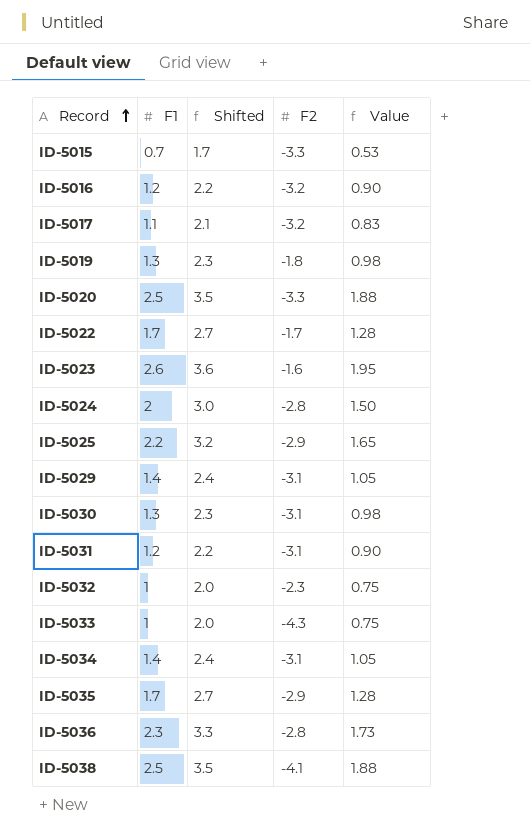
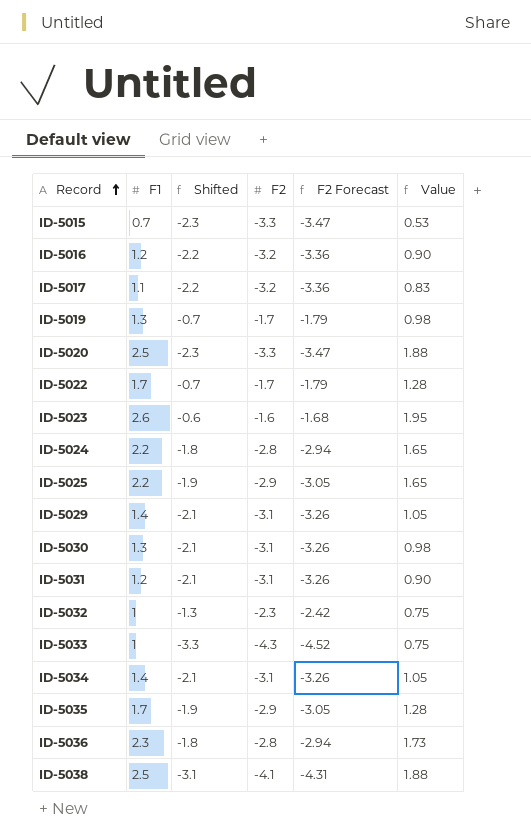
column Shifted | formula: [F1] + 1 -> [F2] + 1
column F2 Forecast | formula: none -> [F2] * 1.05
ID-5019 | F2: -1.8 -> -1.7
ID-5024 | F1: 2 -> 2.2
ID-5024 | Value: 1.50 -> 1.65

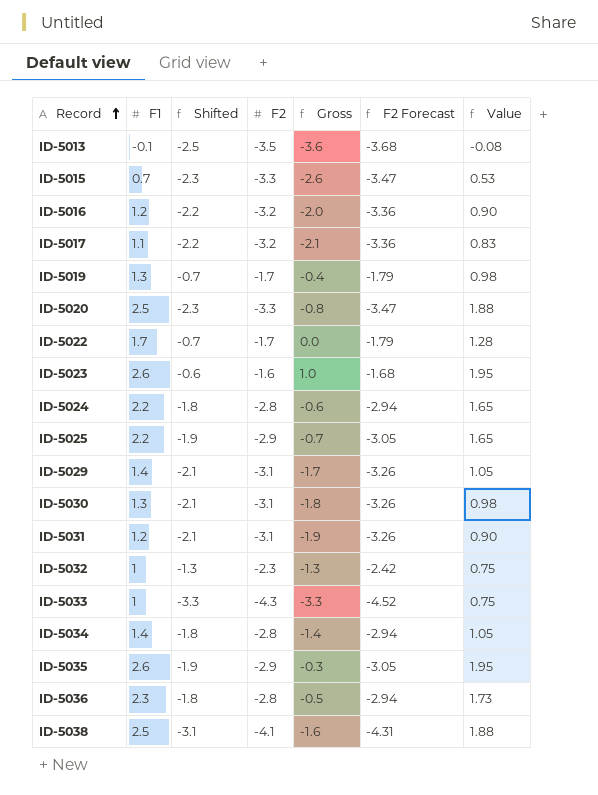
column Gross | formula: none -> [F1] + [F2]
row ID-5013: none -> -0.1 | -2.5 | -3.5 | -3.6 | -3.68 | -0.08
ID-5034 | Shifted: -2.1 -> -1.8
ID-5034 | F2: -3.1 -> -2.8
ID-5034 | F2 Forecast: -3.26 -> -2.94
ID-5035 | F1: 1.7 -> 2.6
ID-5035 | Value: 1.28 -> 1.95

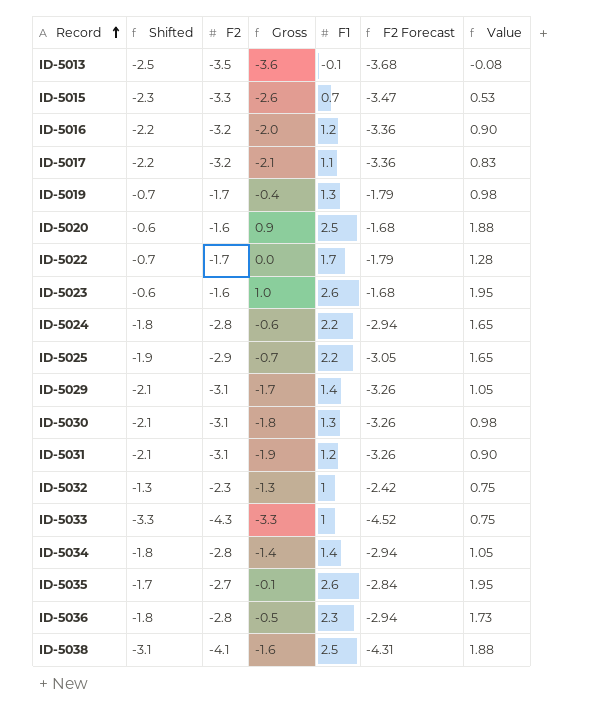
column F1 | position: 2 -> 5
ID-5020 | Shifted: -2.3 -> -0.6
ID-5020 | F2: -3.3 -> -1.6
ID-5020 | Gross: -0.8 -> 0.9
ID-5020 | F2 Forecast: -3.47 -> -1.68
ID-5035 | Shifted: -1.9 -> -1.7
ID-5035 | F2: -2.9 -> -2.7
ID-5035 | Gross: -0.3 -> -0.1
ID-5035 | F2 Forecast: -3.05 -> -2.84

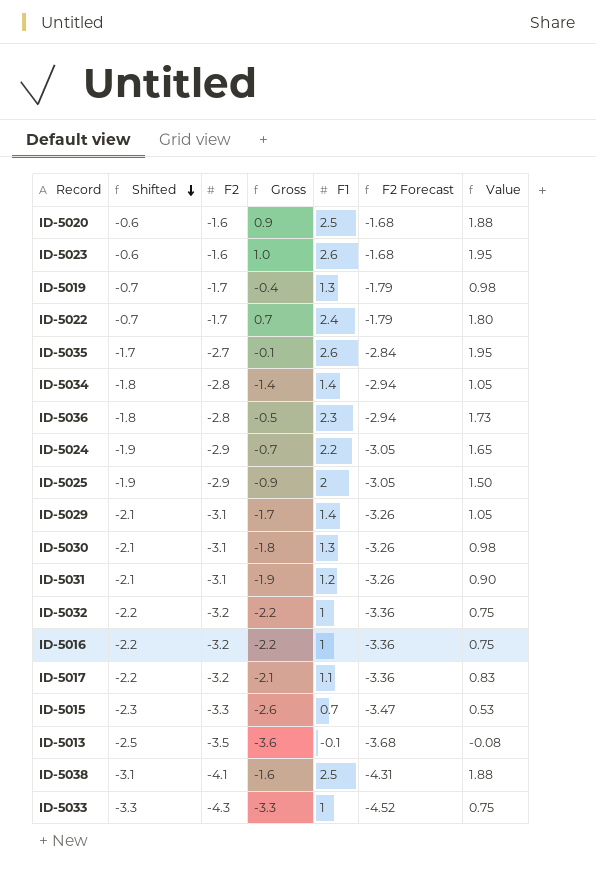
row order: Record ascending -> Shifted descending
ID-5022 | Gross: 0.0 -> 0.7
ID-5022 | F1: 1.7 -> 2.4
ID-5022 | Value: 1.28 -> 1.80
ID-5024 | Shifted: -1.8 -> -1.9
ID-5024 | F2: -2.8 -> -2.9
ID-5024 | Gross: -0.6 -> -0.7
ID-5024 | F2 Forecast: -2.94 -> -3.05
ID-5025 | Gross: -0.7 -> -0.9
ID-5025 | F1: 2.2 -> 2
ID-5025 | Value: 1.65 -> 1.50
ID-5032 | Shifted: -1.3 -> -2.2
ID-5032 | F2: -2.3 -> -3.2
ID-5032 | Gross: -1.3 -> -2.2
ID-5032 | F2 Forecast: -2.42 -> -3.36
ID-5016 | Gross: -2.0 -> -2.2
ID-5016 | F1: 1.2 -> 1
ID-5016 | Value: 0.90 -> 0.75

